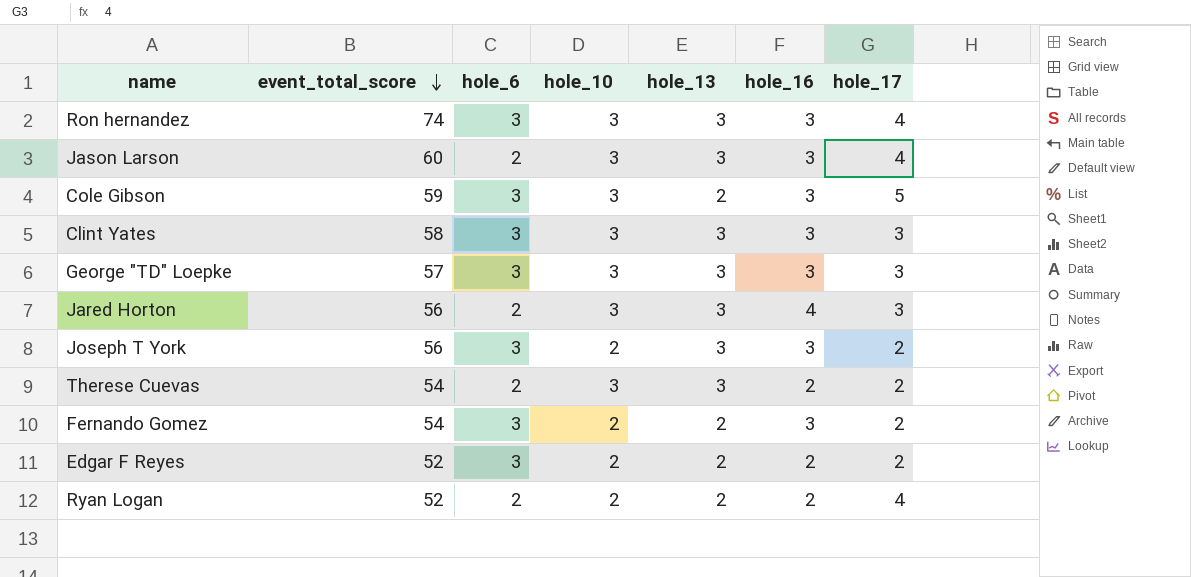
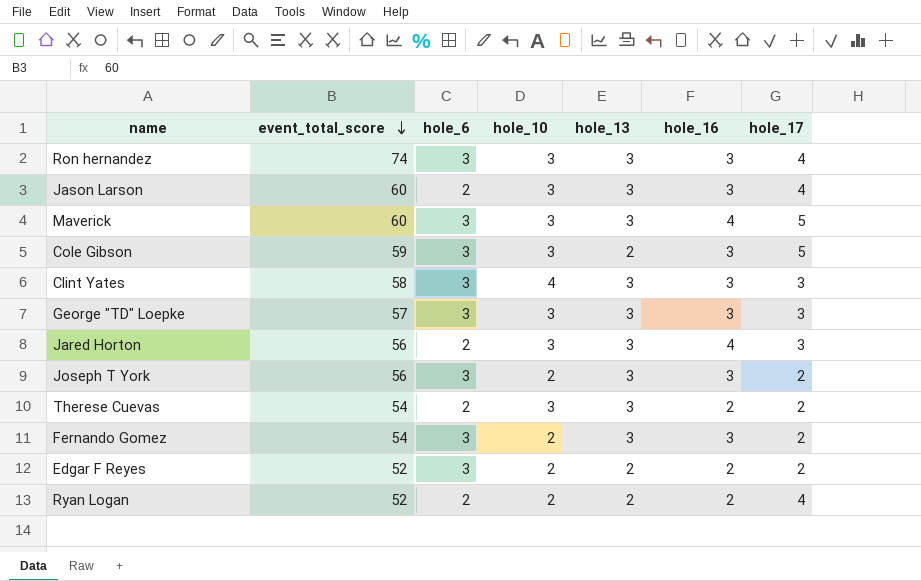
row Maverick: none -> 60 | 3 | 3 | 3 | 4 | 5
Clint Yates | hole_10: 3 -> 4
Fernando Gomez | hole_13: 2 -> 3

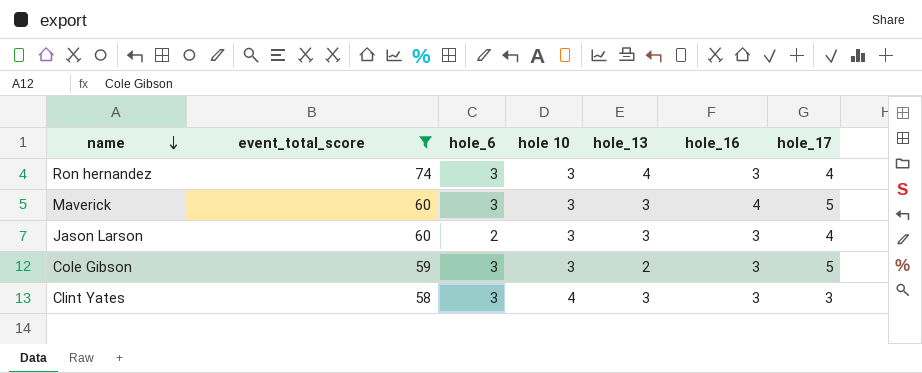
filter: none -> event_total_score >= 58
row order: event_total_score descending -> name descending
column name: hole_10 -> hole 10
Ron hernandez | hole_13: 3 -> 4

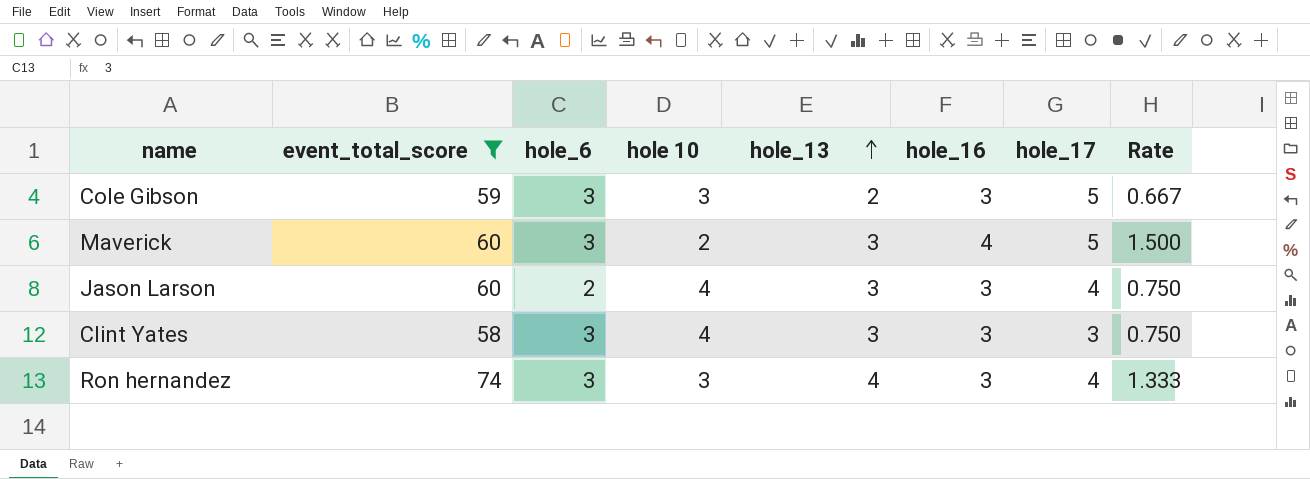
row order: name descending -> hole_13 ascending
column Rate | formula: none -> [hole_13] / [hole 10]
Maverick | hole 10: 3 -> 2
Jason Larson | hole 10: 3 -> 4

